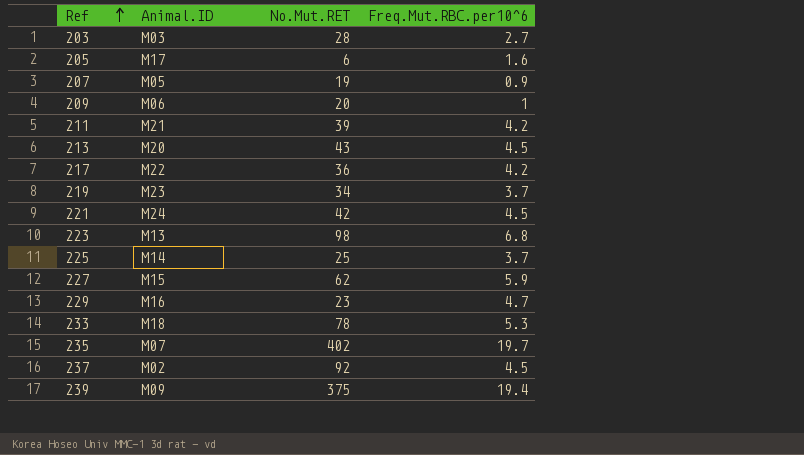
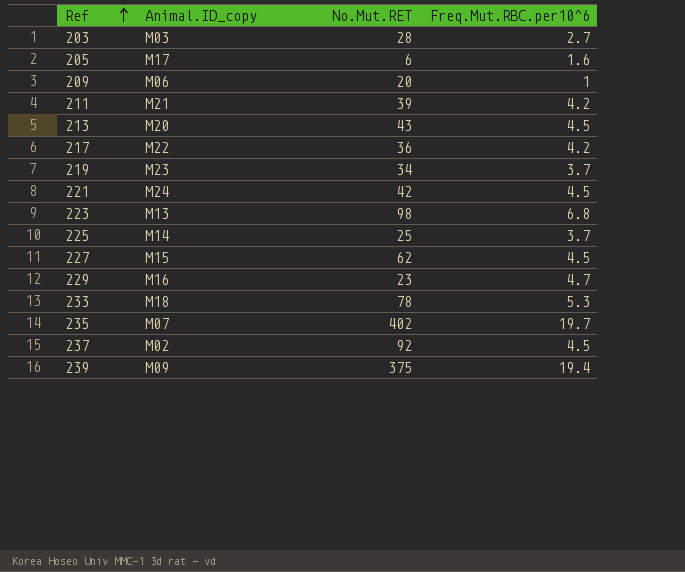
column name: Animal.ID -> Animal.ID_copy
row 207: M05 | 19 | 0.9 -> none
227 | Freq.Mut.RBC.per10^6: 5.9 -> 4.5

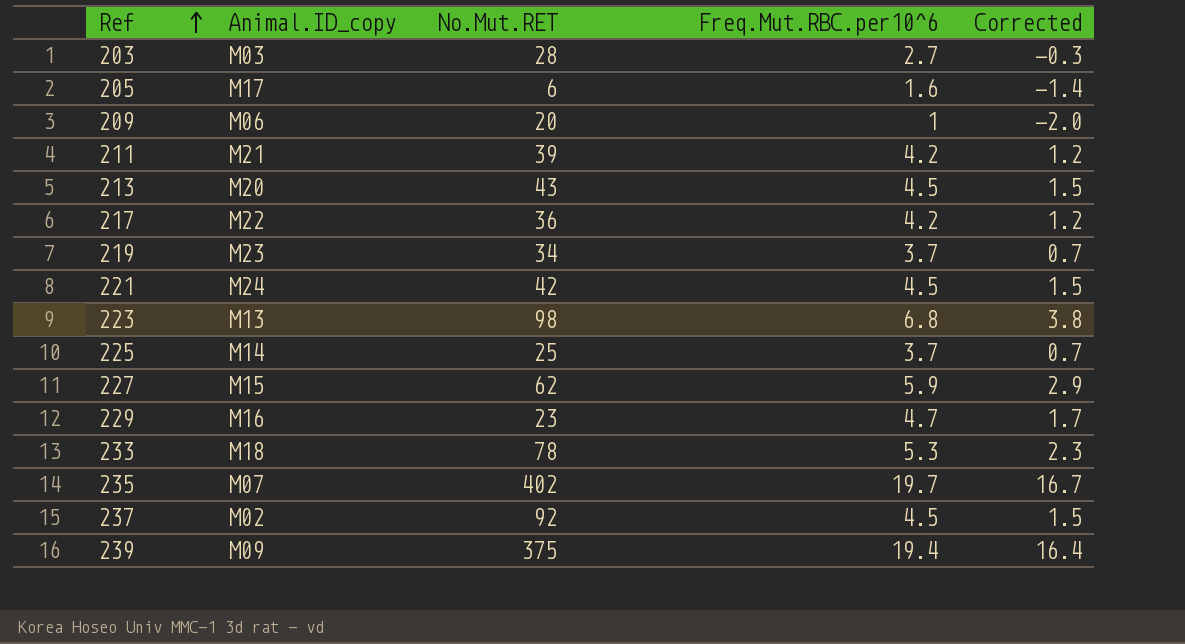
column Corrected | formula: none -> [Freq.Mut.RBC.per10^6] - 3
227 | Freq.Mut.RBC.per10^6: 4.5 -> 5.9

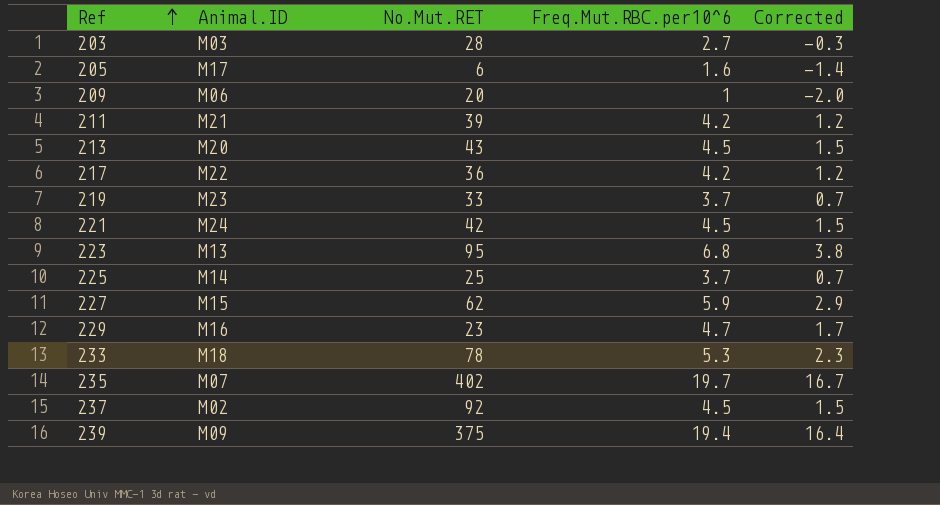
column name: Animal.ID_copy -> Animal.ID
219 | No.Mut.RET: 34 -> 33
223 | No.Mut.RET: 98 -> 95

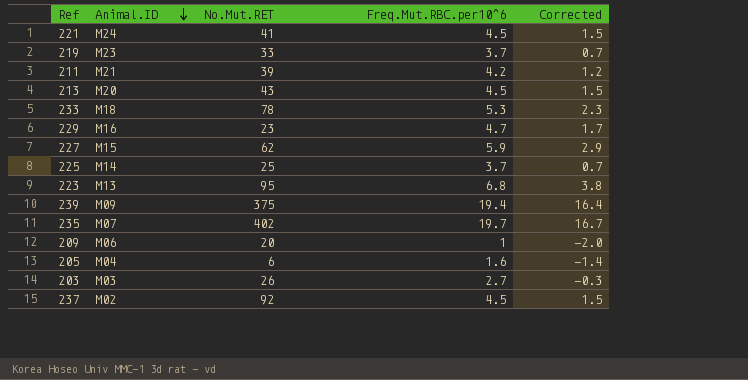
row order: Ref ascending -> Animal.ID descending
row 217: M22 | 36 | 4.2 | 1.2 -> none
221 | No.Mut.RET: 42 -> 41
205 | Animal.ID: M17 -> M04
203 | No.Mut.RET: 28 -> 26

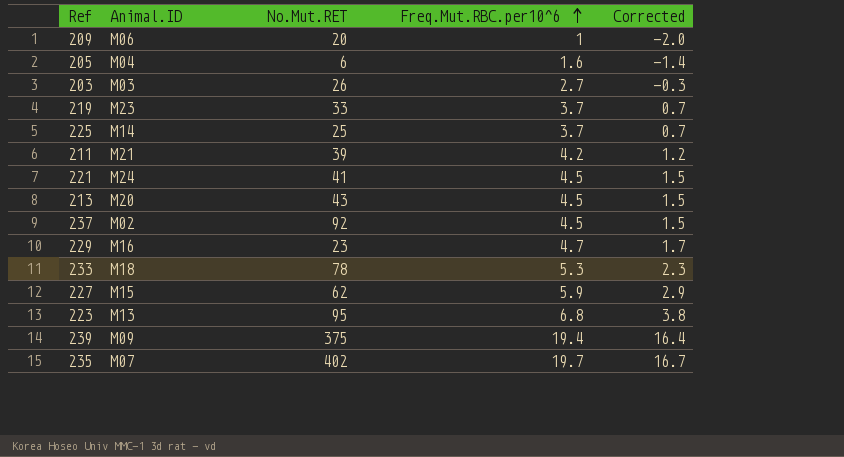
row order: Animal.ID descending -> Freq.Mut.RBC.per10^6 ascending

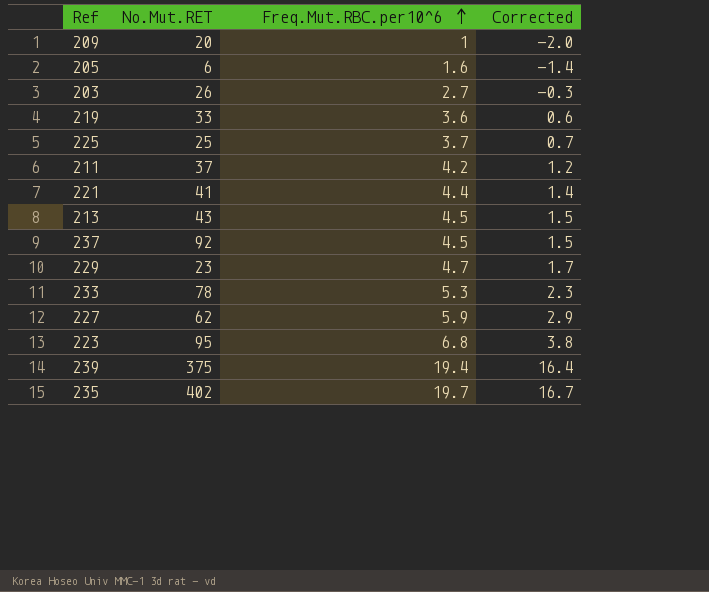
column Animal.ID | position: 2 -> none
219 | Freq.Mut.RBC.per10^6: 3.7 -> 3.6
219 | Corrected: 0.7 -> 0.6
211 | No.Mut.RET: 39 -> 37
221 | Freq.Mut.RBC.per10^6: 4.5 -> 4.4
221 | Corrected: 1.5 -> 1.4

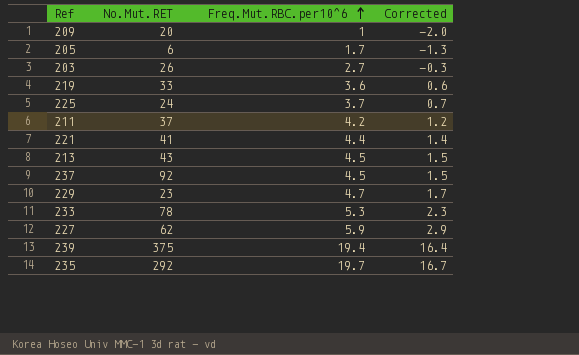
row 223: 95 | 6.8 | 3.8 -> none
205 | Freq.Mut.RBC.per10^6: 1.6 -> 1.7
205 | Corrected: -1.4 -> -1.3
225 | No.Mut.RET: 25 -> 24
235 | No.Mut.RET: 402 -> 292

